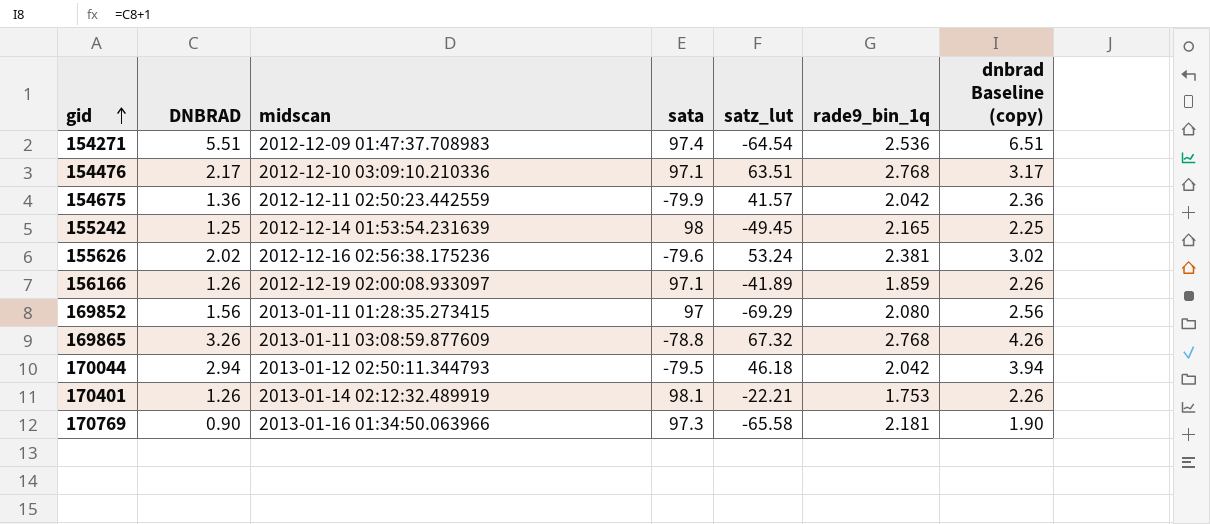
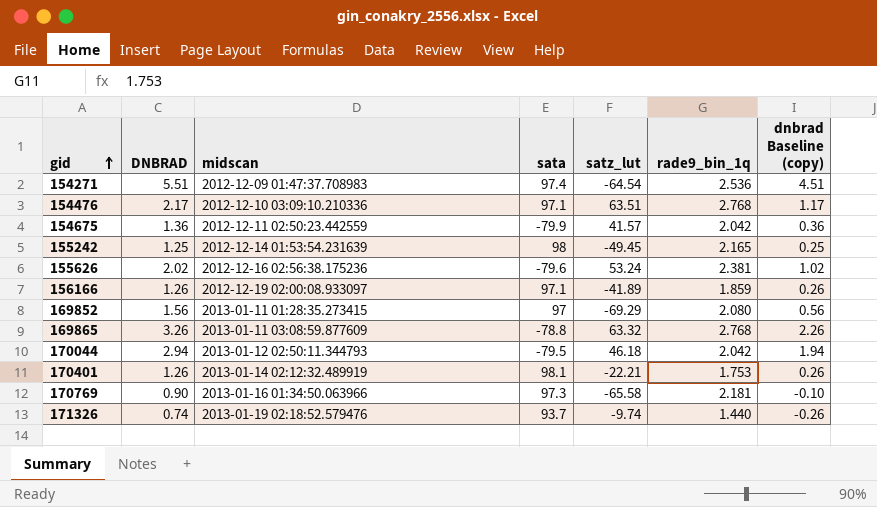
column dnbrad Baseline (copy) | formula: [DNBRAD] + 1 -> [DNBRAD] - 1
169865 | satz_lut: 67.32 -> 63.32
row 171326: none -> 0.74 | 2013-01-19 02:18:52.579476 | 93.7 | -9.74 | 1.440 | -0.26

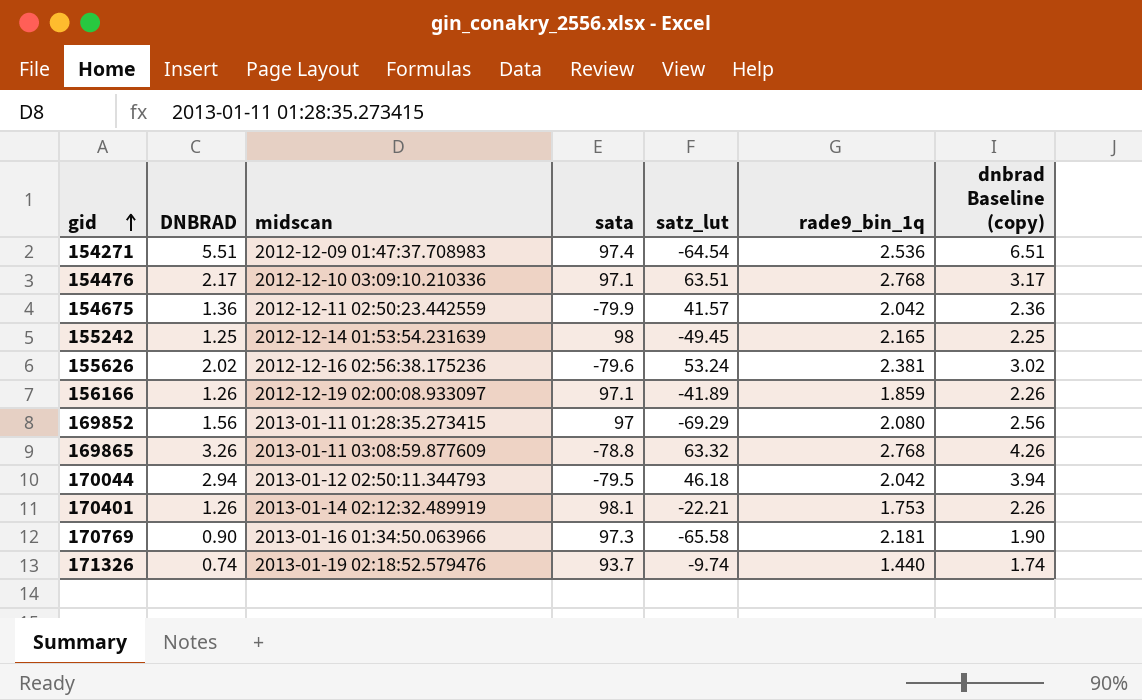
column dnbrad Baseline (copy) | formula: [DNBRAD] - 1 -> [DNBRAD] + 1

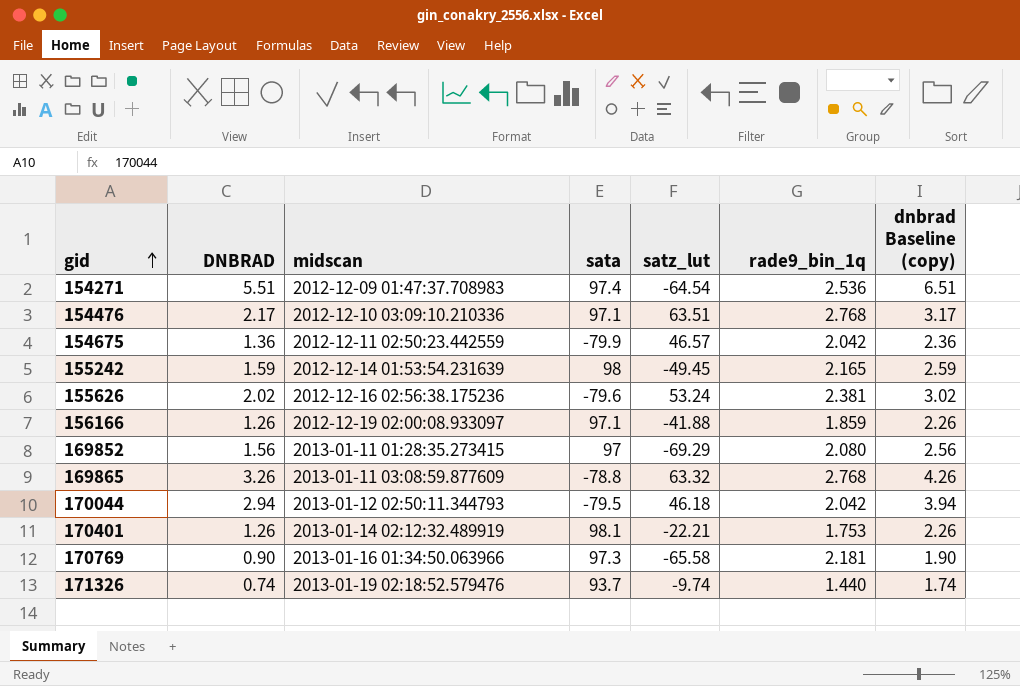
154675 | satz_lut: 41.57 -> 46.57
155242 | DNBRAD: 1.25 -> 1.59
155242 | dnbrad Baseline (copy): 2.25 -> 2.59
156166 | satz_lut: -41.89 -> -41.88

